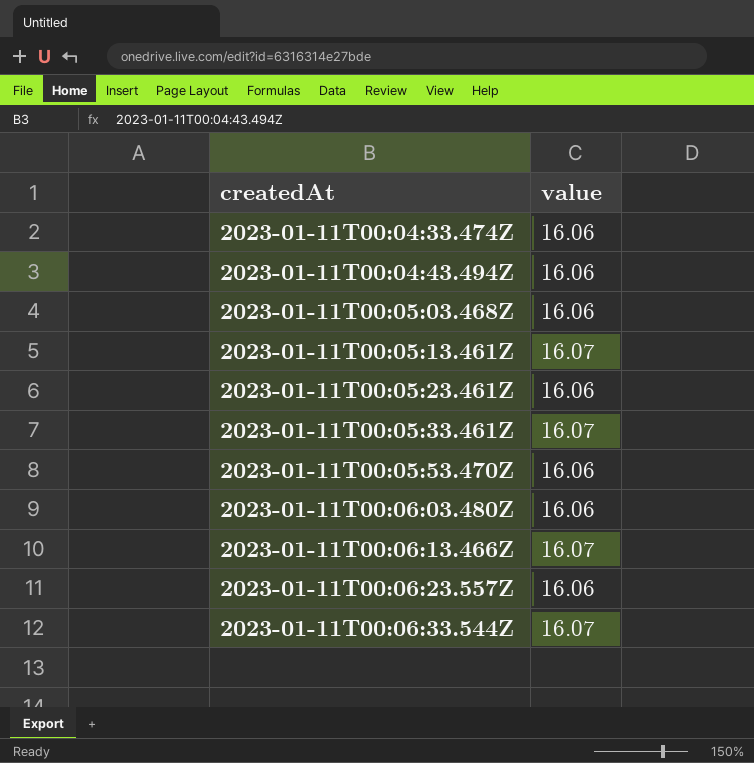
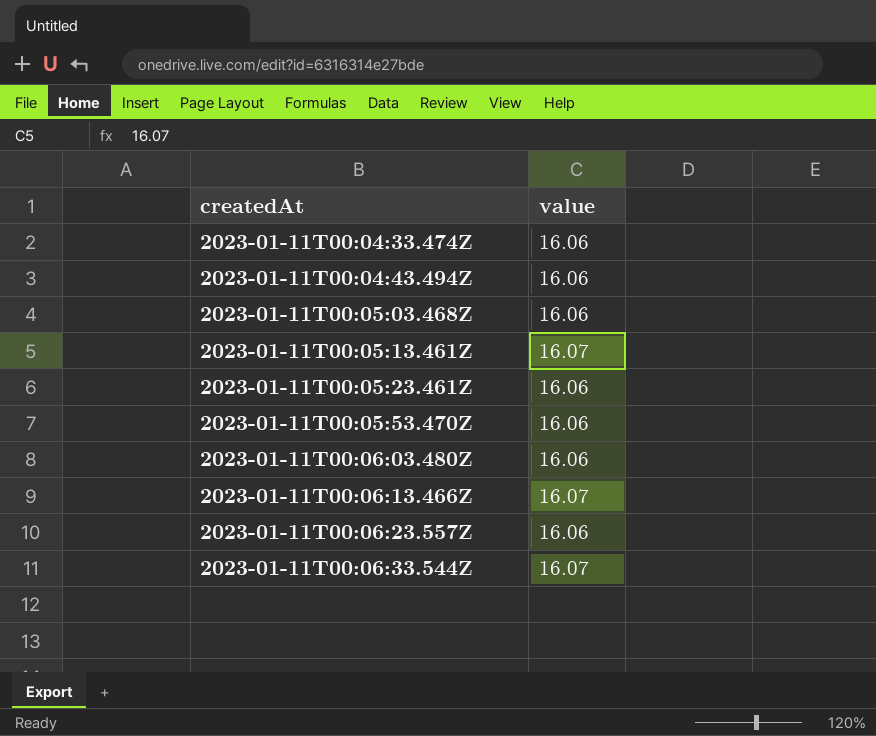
row 2023-01-11T00:05:33.461Z: 16.07 -> none

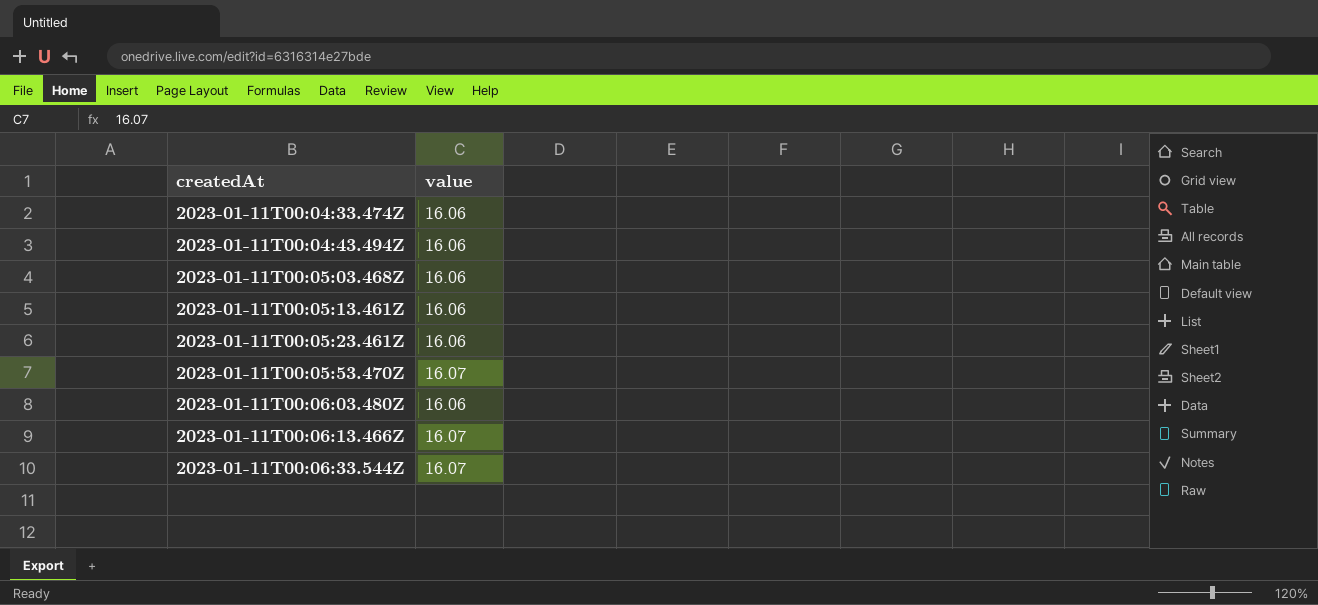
row 2023-01-11T00:06:23.557Z: 16.06 -> none
2023-01-11T00:05:13.461Z | value: 16.07 -> 16.06
2023-01-11T00:05:53.470Z | value: 16.06 -> 16.07

